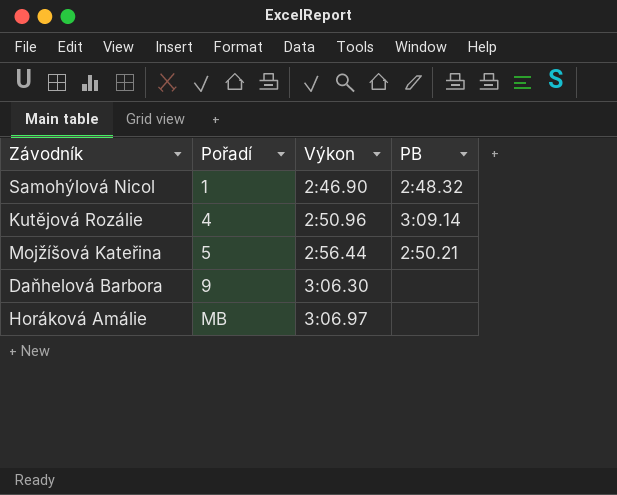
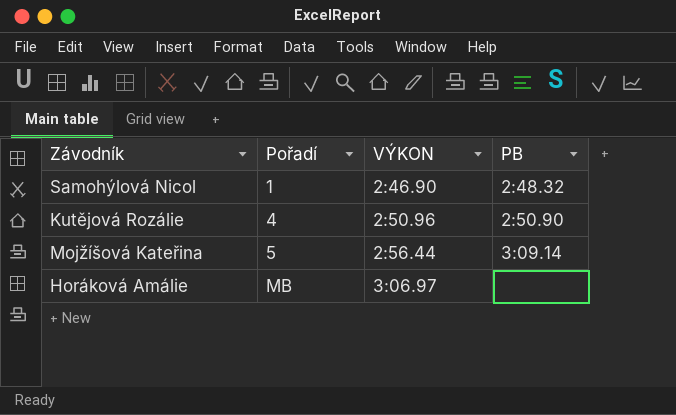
column name: Výkon -> VÝKON
row Daňhelová Barbora: 9 | 3:06.30 | none -> none
Kutějová Rozálie | PB: 3:09.14 -> 2:50.90
Mojžíšová Kateřina | PB: 2:50.21 -> 3:09.14

